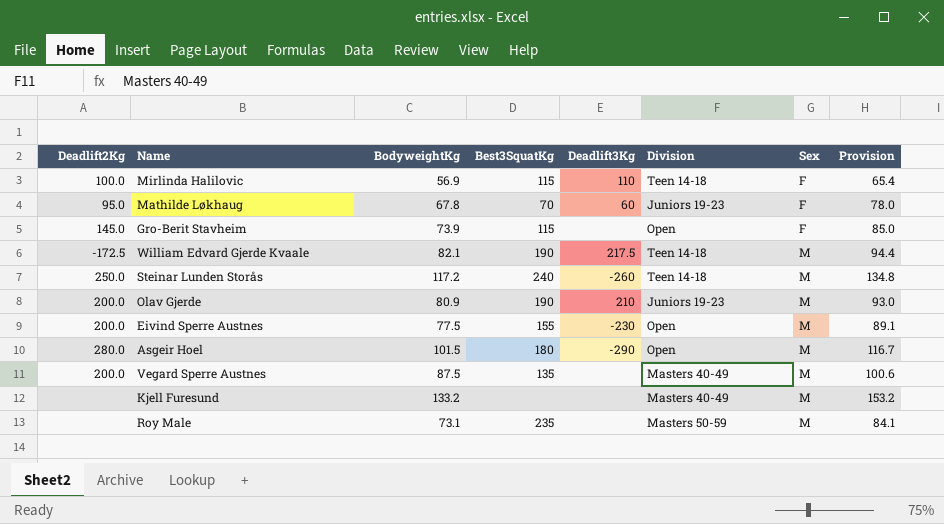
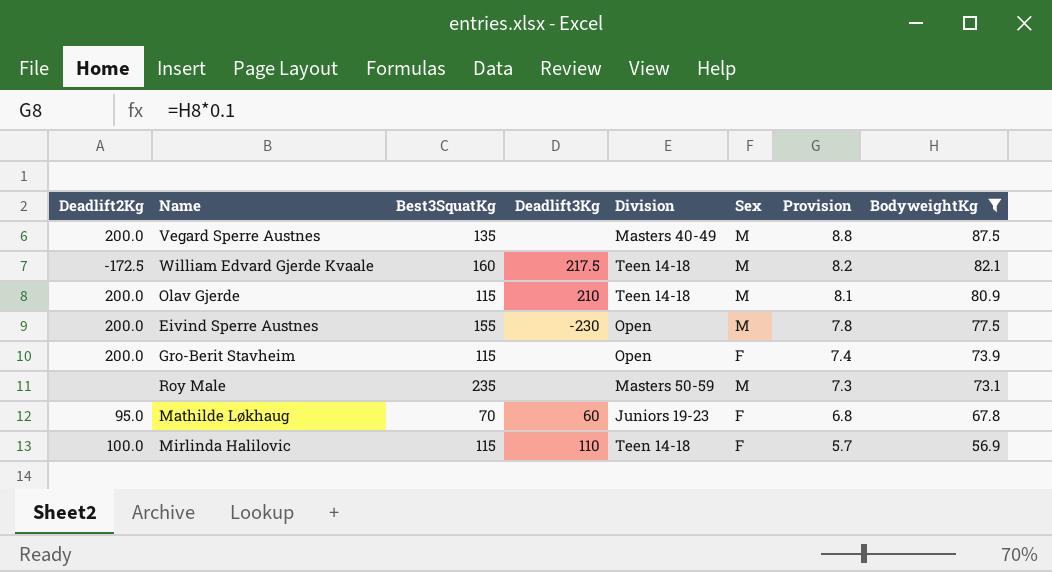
filter: none -> BodyweightKg <= 87.5
row order: Sex ascending -> Provision descending
column Provision | formula: [BodyweightKg] * 1.15 -> [BodyweightKg] * 0.1
column BodyweightKg | position: 3 -> 8
William Edvard Gjerde Kvaale | Best3SquatKg: 190 -> 160
Olav Gjerde | Best3SquatKg: 190 -> 115
Olav Gjerde | Division: Juniors 19-23 -> Teen 14-18
Gro-Berit Stavheim | Deadlift2Kg: 145.0 -> 200.0

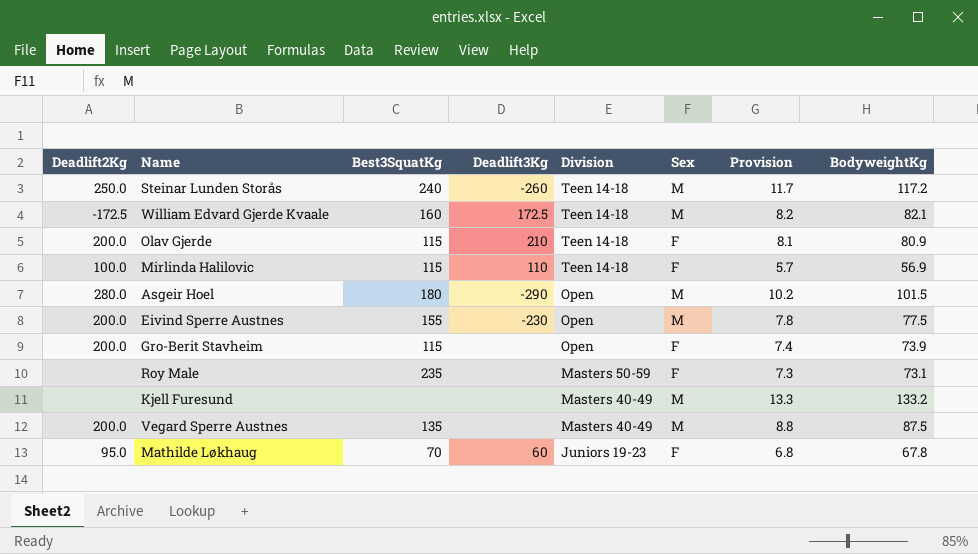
filter: BodyweightKg <= 87.5 -> none
row order: Provision descending -> Division descending
William Edvard Gjerde Kvaale | Deadlift3Kg: 217.5 -> 172.5
Olav Gjerde | Sex: M -> F
Roy Male | Sex: M -> F

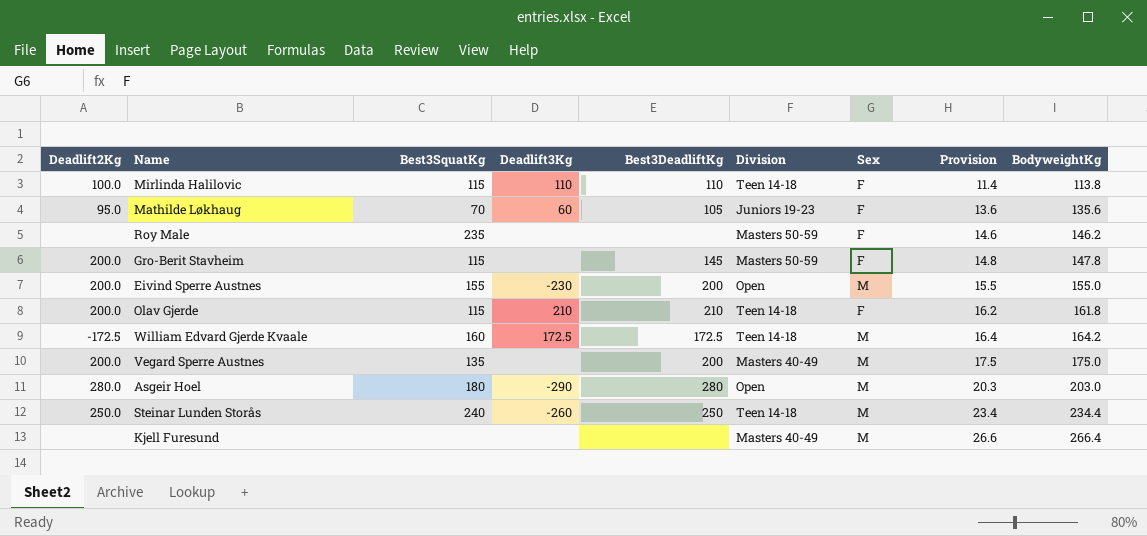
row order: Division descending -> Provision ascending
column Best3DeadliftKg | position: none -> 5
Mirlinda Halilovic | Provision: 5.7 -> 11.4
Mirlinda Halilovic | BodyweightKg: 56.9 -> 113.8
Mathilde Løkhaug | Provision: 6.8 -> 13.6
Mathilde Løkhaug | BodyweightKg: 67.8 -> 135.6
Roy Male | Provision: 7.3 -> 14.6
Roy Male | BodyweightKg: 73.1 -> 146.2
Gro-Berit Stavheim | Division: Open -> Masters 50-59
Gro-Berit Stavheim | Provision: 7.4 -> 14.8
Gro-Berit Stavheim | BodyweightKg: 73.9 -> 147.8
Eivind Sperre Austnes | Provision: 7.8 -> 15.5
Eivind Sperre Austnes | BodyweightKg: 77.5 -> 155.0
Olav Gjerde | Provision: 8.1 -> 16.2
Olav Gjerde | BodyweightKg: 80.9 -> 161.8
William Edvard Gjerde Kvaale | Provision: 8.2 -> 16.4
William Edvard Gjerde Kvaale | BodyweightKg: 82.1 -> 164.2
Vegard Sperre Austnes | Provision: 8.8 -> 17.5
Vegard Sperre Austnes | BodyweightKg: 87.5 -> 175.0
Asgeir Hoel | Provision: 10.2 -> 20.3
Asgeir Hoel | BodyweightKg: 101.5 -> 203.0
Steinar Lunden Storås | Provision: 11.7 -> 23.4
Steinar Lunden Storås | BodyweightKg: 117.2 -> 234.4
Kjell Furesund | Provision: 13.3 -> 26.6
Kjell Furesund | BodyweightKg: 133.2 -> 266.4

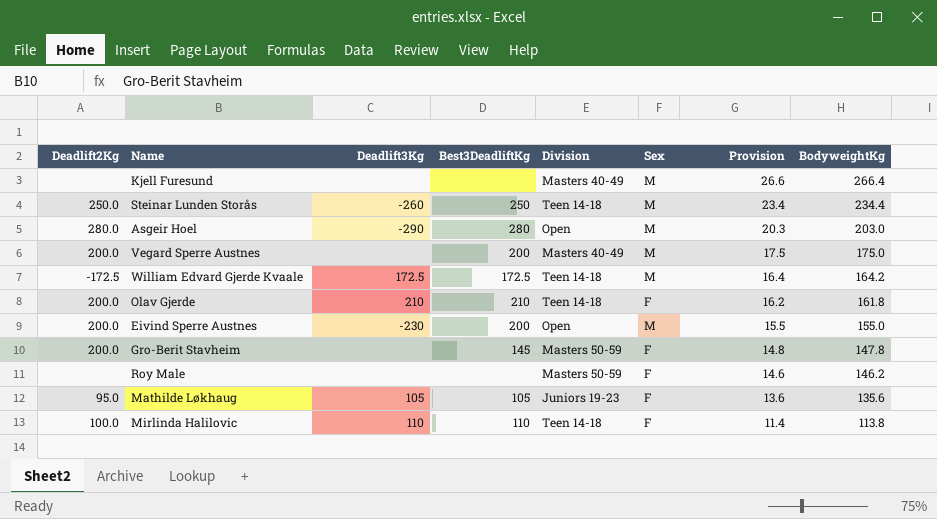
row order: Provision ascending -> Provision descending
column Best3SquatKg | position: 3 -> none
Mathilde Løkhaug | Deadlift3Kg: 60 -> 105

